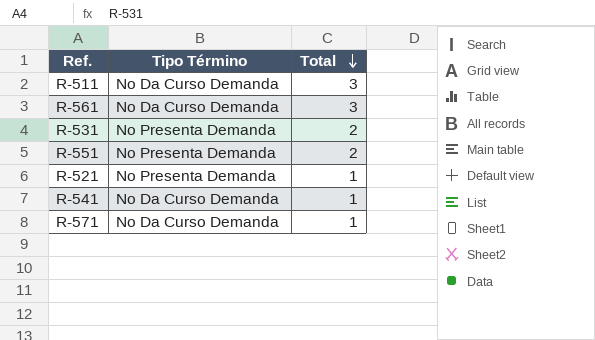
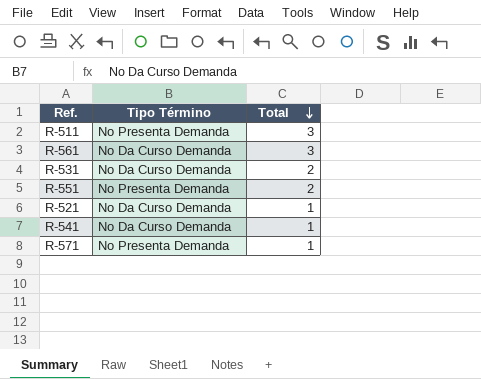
R-511 | Tipo Término: No Da Curso Demanda -> No Presenta Demanda
R-531 | Tipo Término: No Presenta Demanda -> No Da Curso Demanda
R-521 | Tipo Término: No Presenta Demanda -> No Da Curso Demanda
R-571 | Tipo Término: No Da Curso Demanda -> No Presenta Demanda

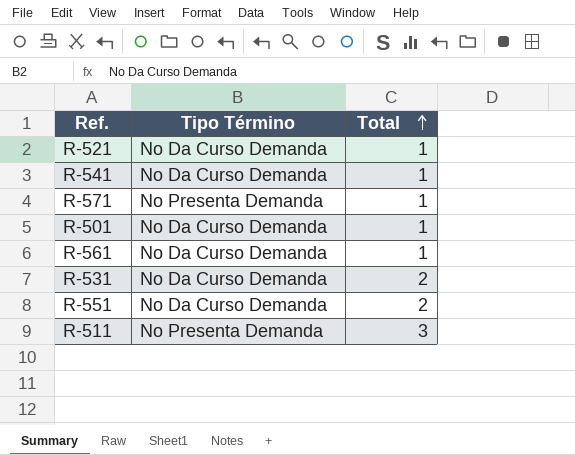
row order: Total descending -> Total ascending
row R-501: none -> No Da Curso Demanda | 1
R-561 | Total: 3 -> 1
R-551 | Tipo Término: No Presenta Demanda -> No Da Curso Demanda

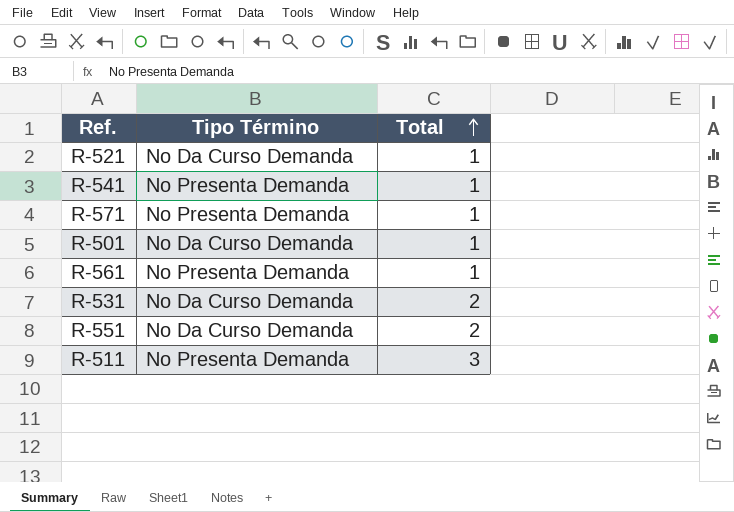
R-541 | Tipo Término: No Da Curso Demanda -> No Presenta Demanda
R-561 | Tipo Término: No Da Curso Demanda -> No Presenta Demanda

